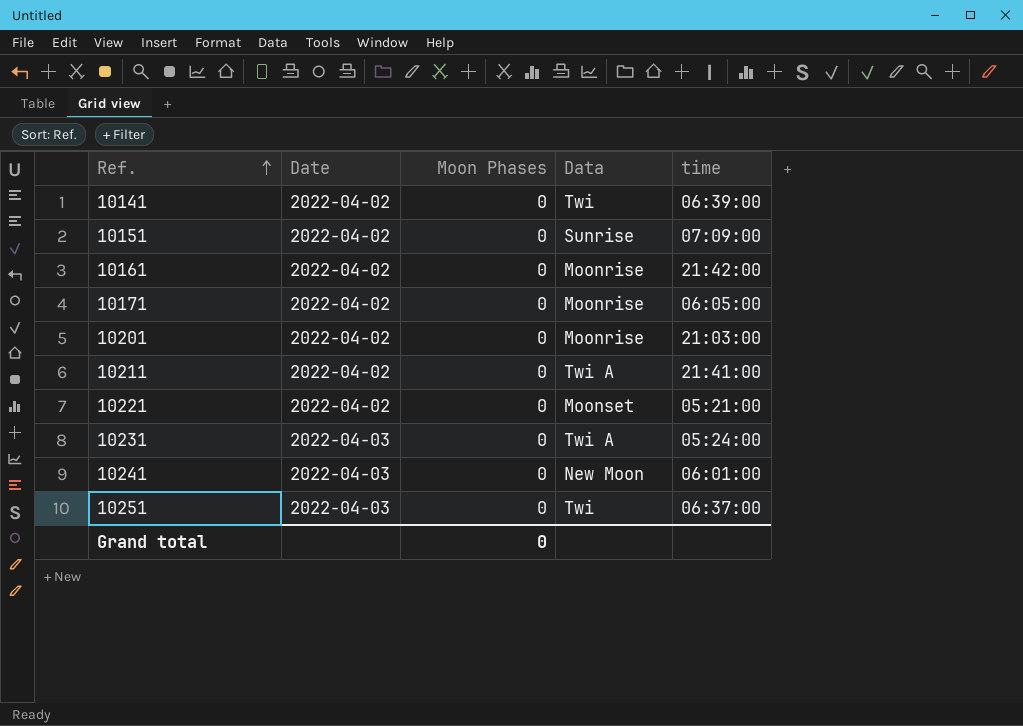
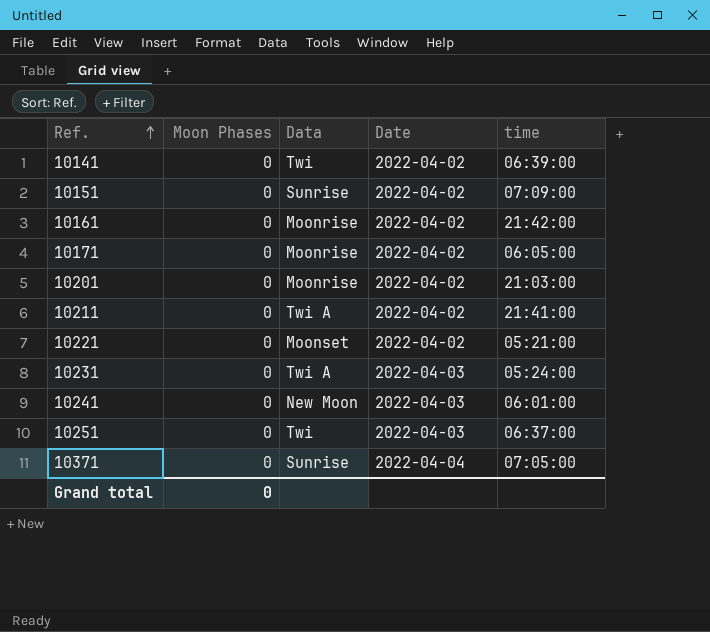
column Date | position: 2 -> 4
row 10371: none -> 0 | Sunrise | 2022-04-04 | 07:05:00

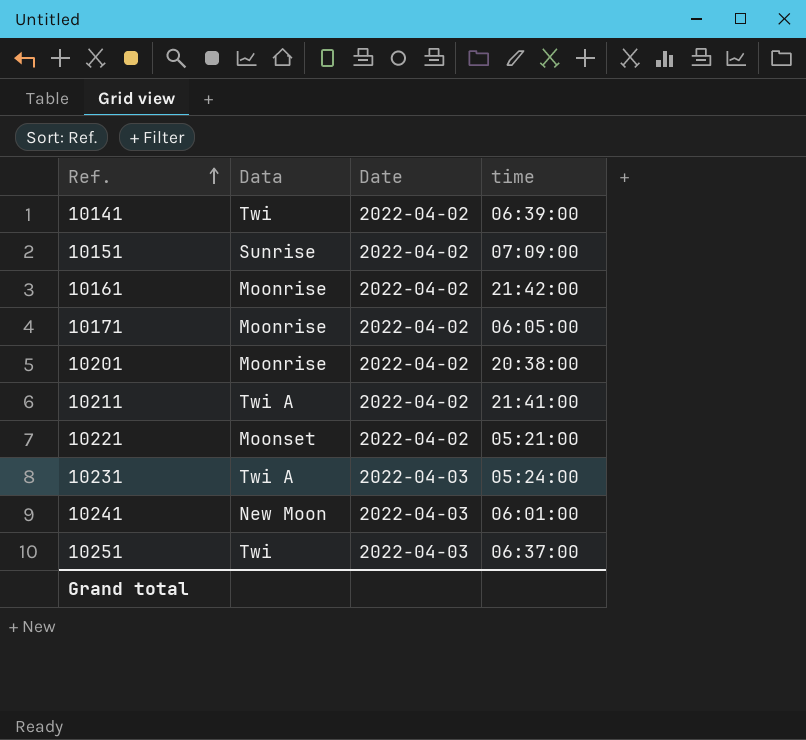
column Moon Phases | position: 2 -> none
row 10371: 0 | Sunrise | 2022-04-04 | 07:05:00 -> none
10201 | time: 21:03:00 -> 20:38:00

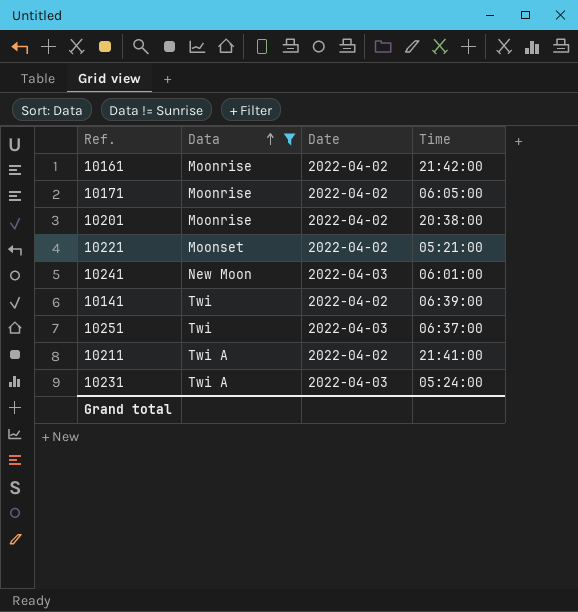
filter: none -> Data != Sunrise
row order: Ref. ascending -> Data ascending
column name: time -> Time

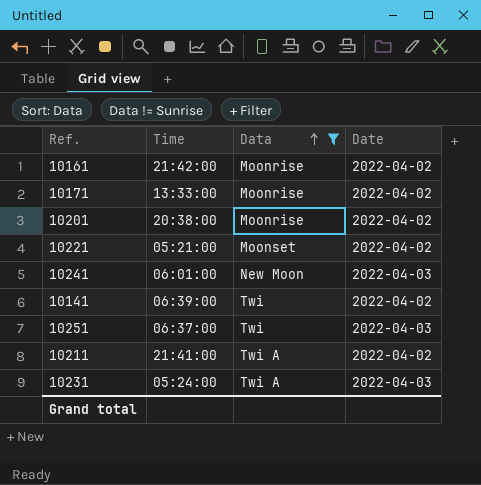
column Time | position: 4 -> 2
10171 | Time: 06:05:00 -> 13:33:00

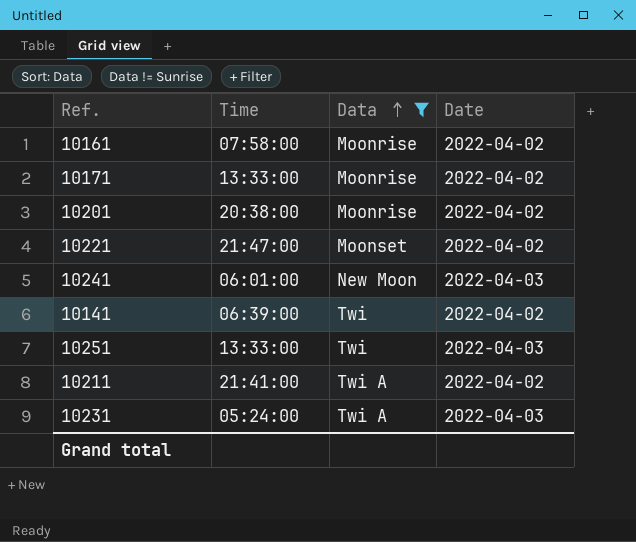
10161 | Time: 21:42:00 -> 07:58:00
10221 | Time: 05:21:00 -> 21:47:00
10251 | Time: 06:37:00 -> 13:33:00

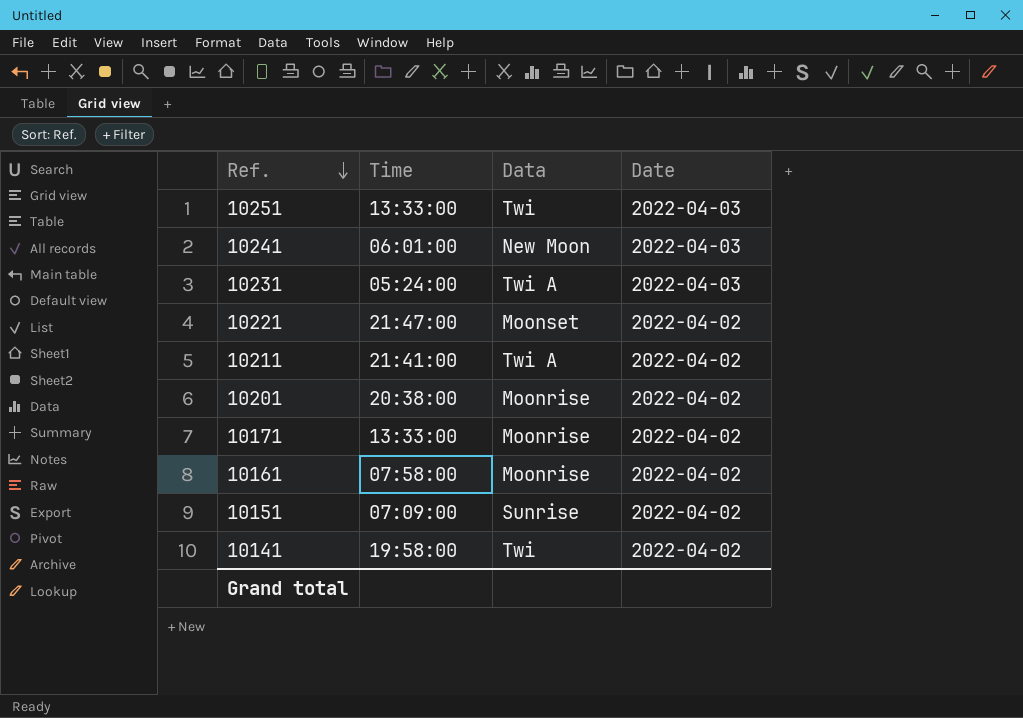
filter: Data != Sunrise -> none
row order: Data ascending -> Ref. descending
10141 | Time: 06:39:00 -> 19:58:00

